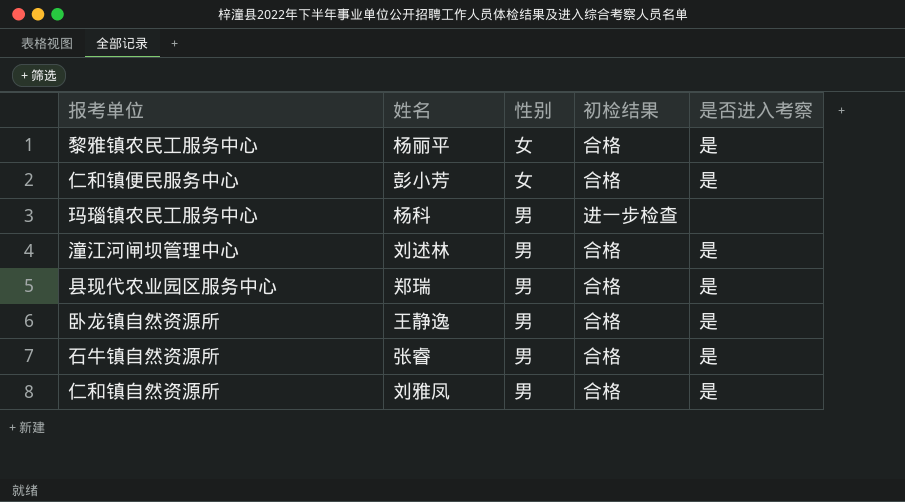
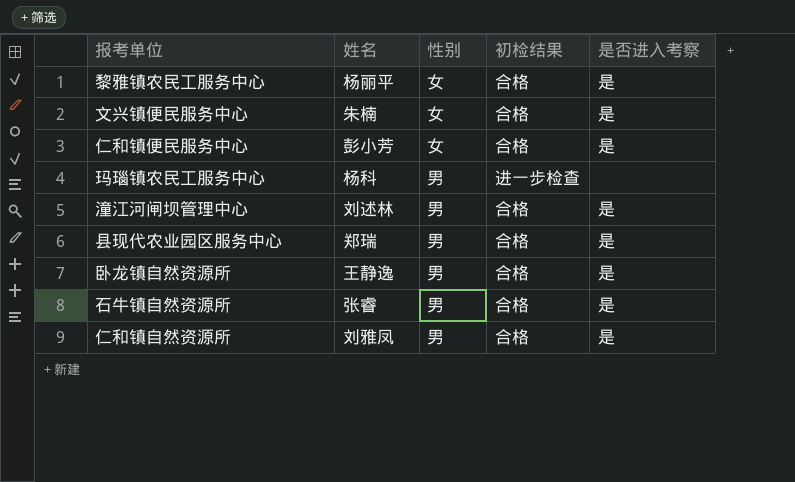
row 文兴镇便民服务中心: none -> 朱楠 | 女 | 合格 | 是

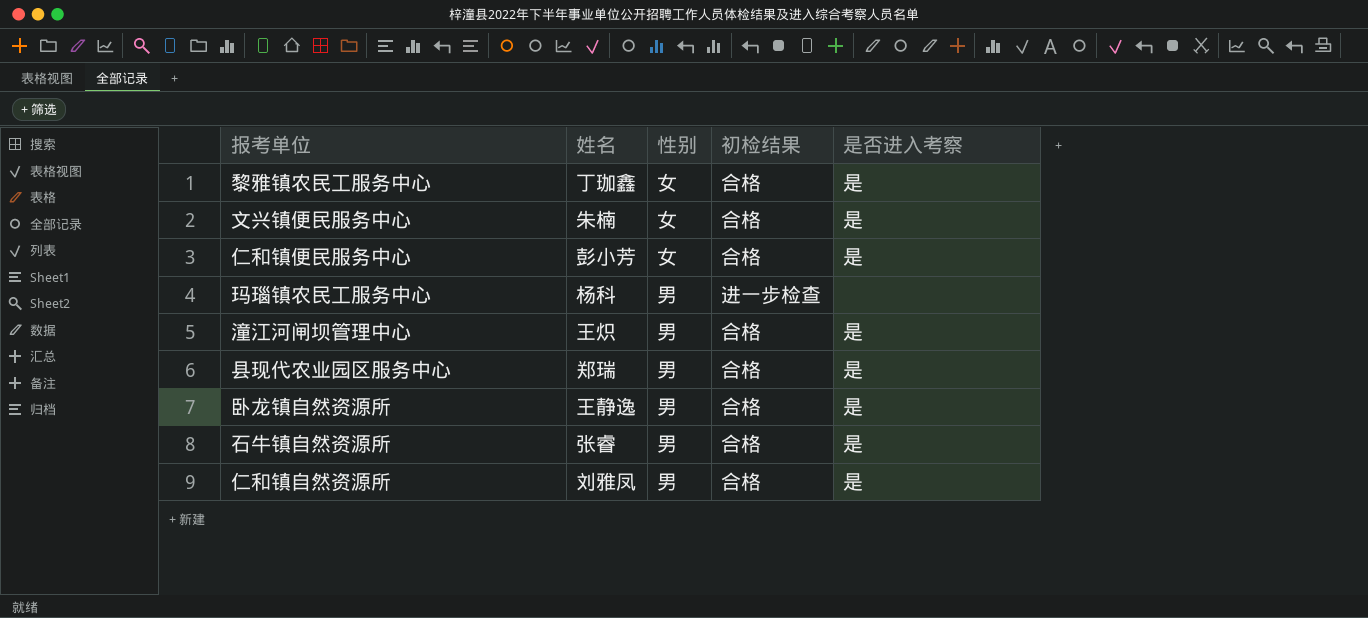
黎雅镇农民工服务中心 | 姓名: 杨丽平 -> 丁珈鑫
潼江河闸坝管理中心 | 姓名: 刘述林 -> 王炽

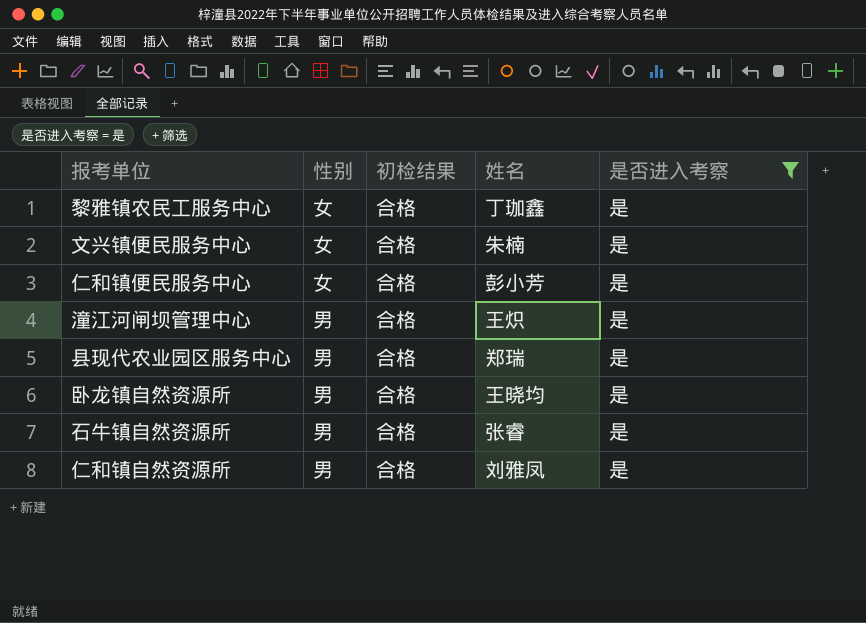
filter: none -> 是否进入考察 = 是
column 姓名 | position: 2 -> 4
卧龙镇自然资源所 | 姓名: 王静逸 -> 王晓均

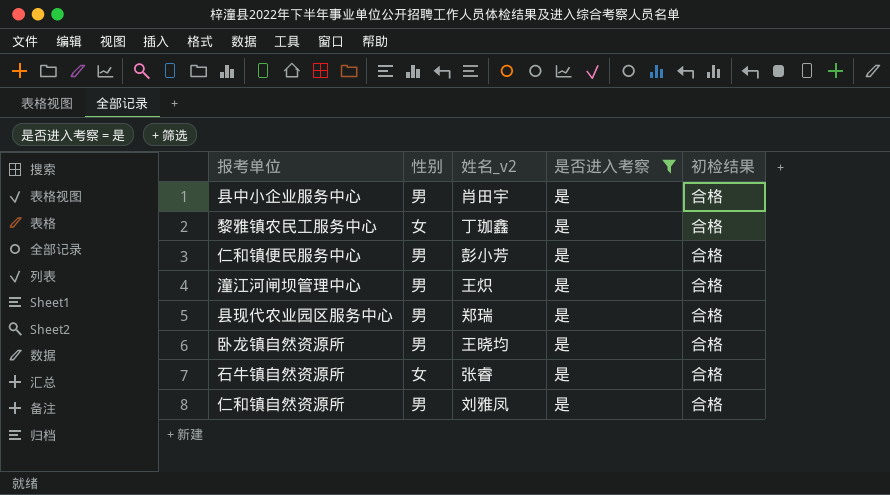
column name: 姓名 -> 姓名_v2
column 初检结果 | position: 3 -> 5
row 文兴镇便民服务中心: 女 | 合格 | 朱楠 | 是 -> none
row 县中小企业服务中心: none -> 男 | 肖田宇 | 是 | 合格
仁和镇便民服务中心 | 性别: 女 -> 男
石牛镇自然资源所 | 性别: 男 -> 女

